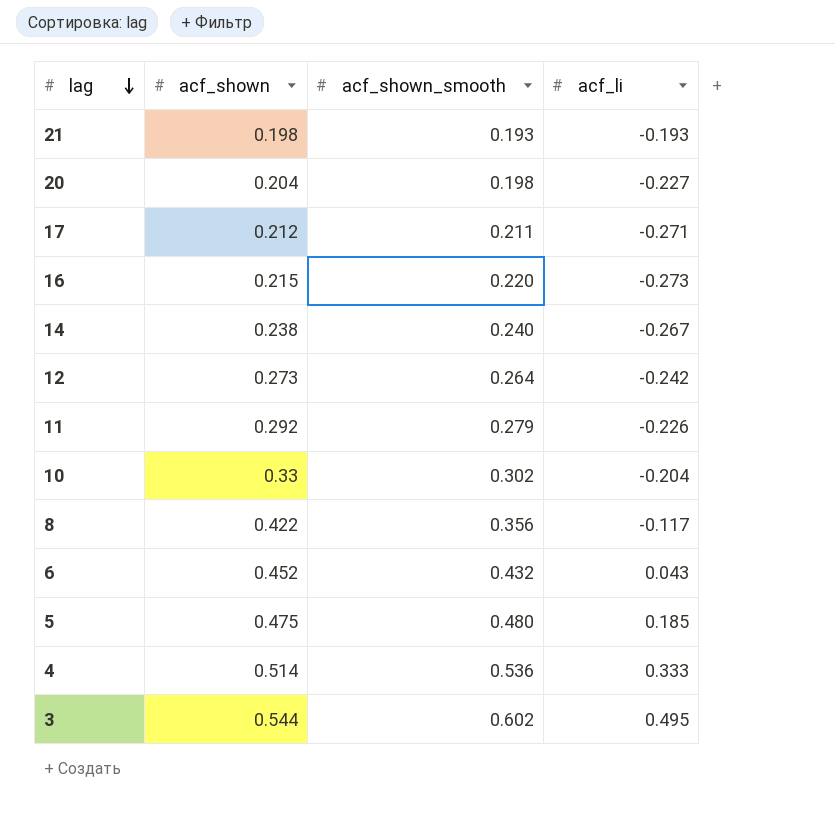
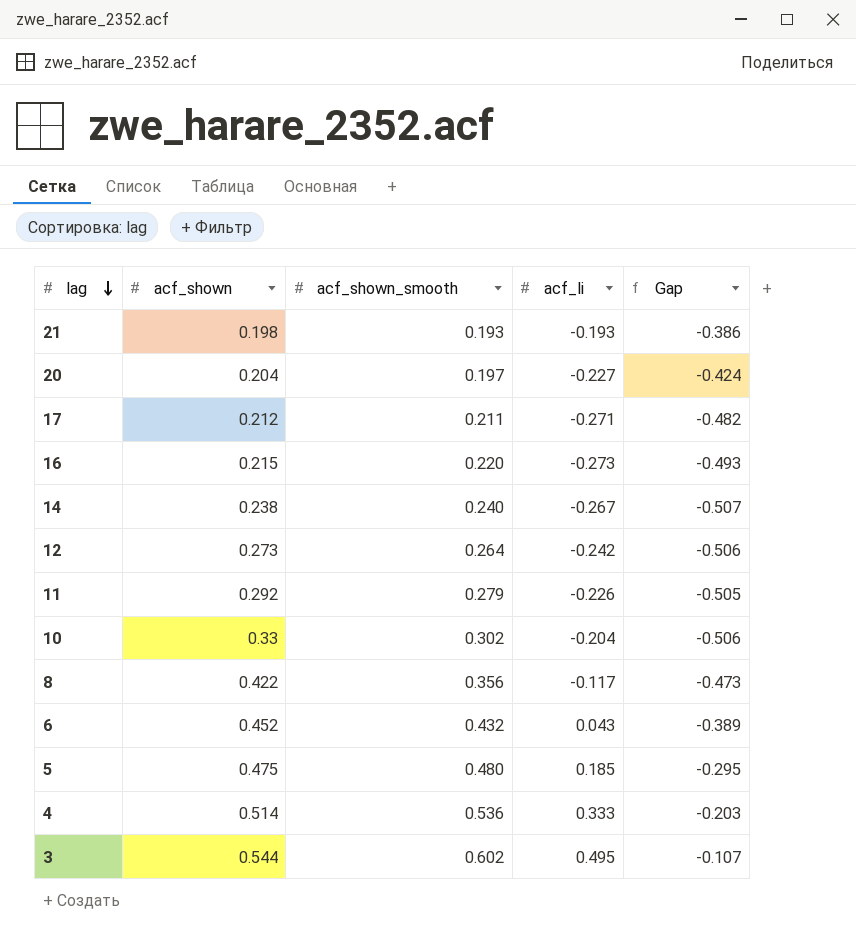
column Gap | formula: none -> [acf_li] - [acf_shown_smooth]
20 | acf_shown_smooth: 0.198 -> 0.197

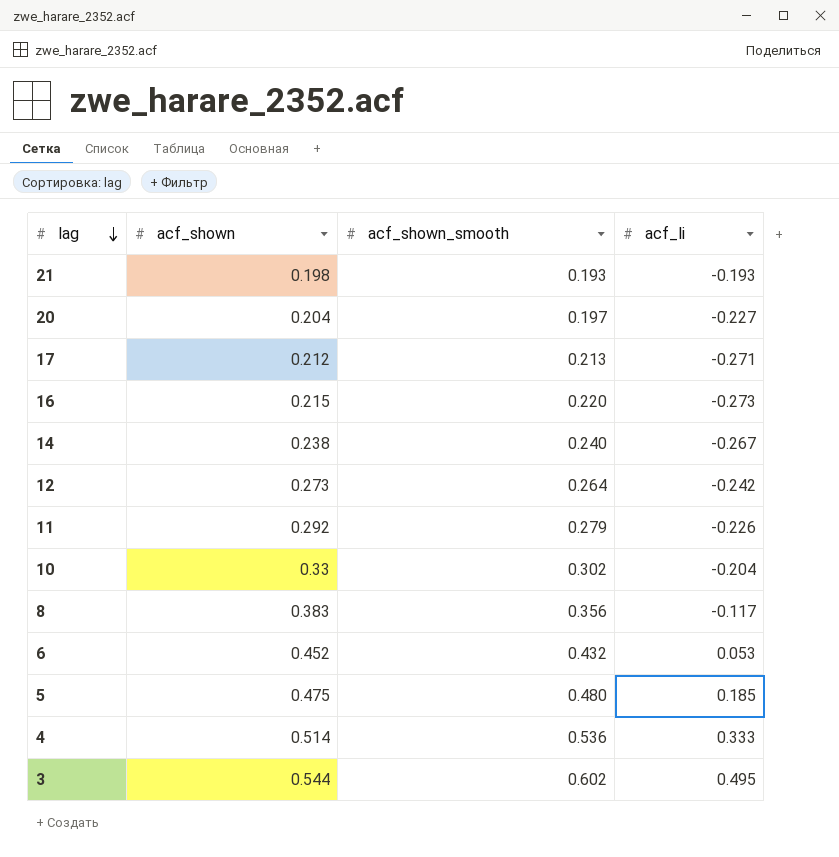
column Gap | formula: [acf_li] - [acf_shown_smooth] -> none
17 | acf_shown_smooth: 0.211 -> 0.213
8 | acf_shown: 0.422 -> 0.383
6 | acf_li: 0.043 -> 0.053

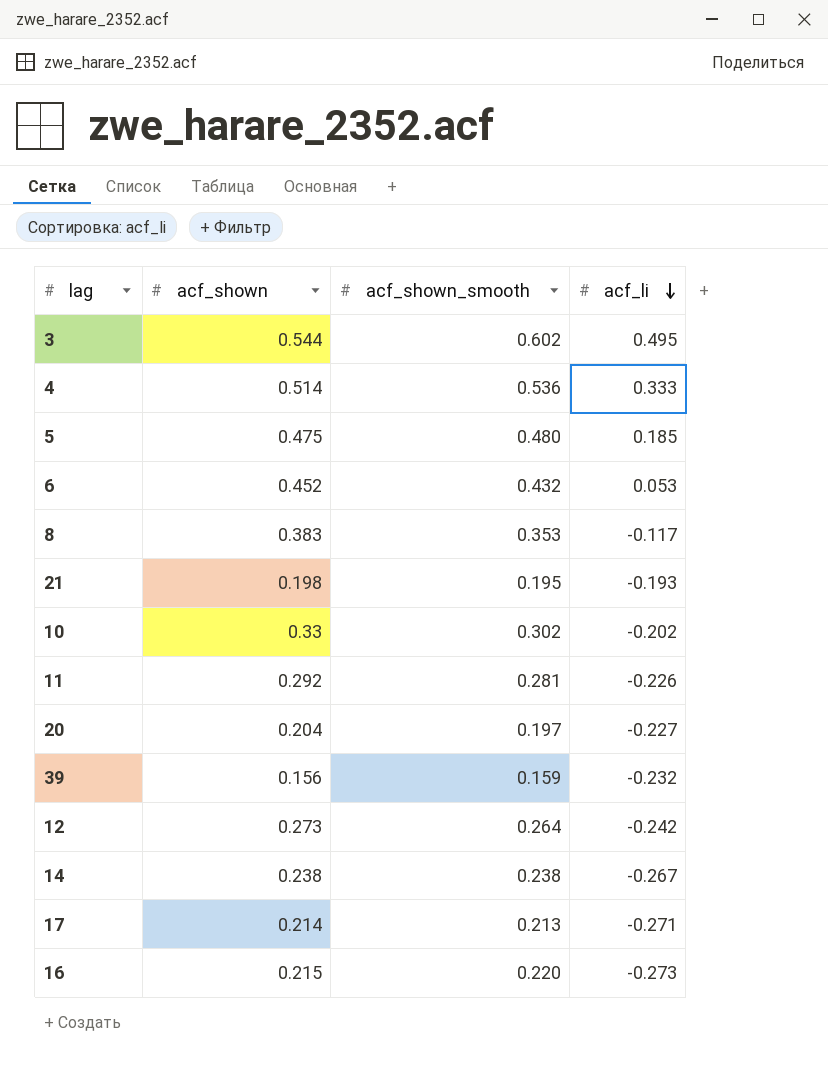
row order: lag descending -> acf_li descending
8 | acf_shown_smooth: 0.356 -> 0.353
21 | acf_shown_smooth: 0.193 -> 0.195
10 | acf_li: -0.204 -> -0.202
11 | acf_shown_smooth: 0.279 -> 0.281
row 39: none -> 0.156 | 0.159 | -0.232
14 | acf_shown_smooth: 0.240 -> 0.238
17 | acf_shown: 0.212 -> 0.214

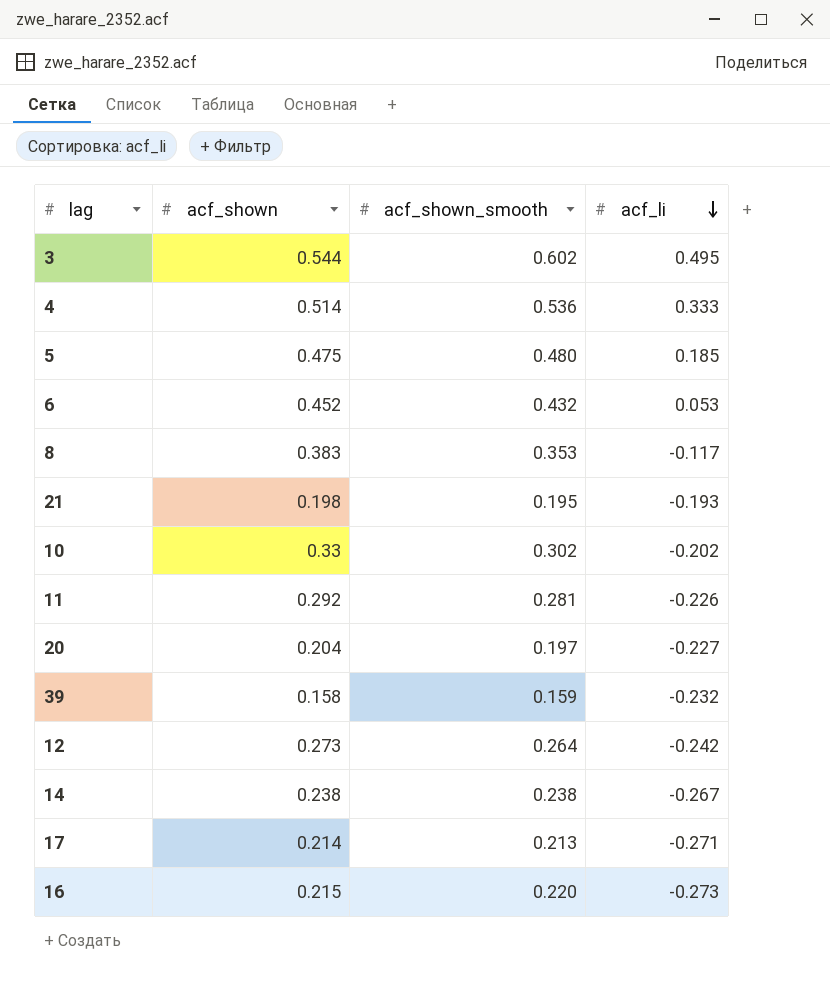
39 | acf_shown: 0.156 -> 0.158

